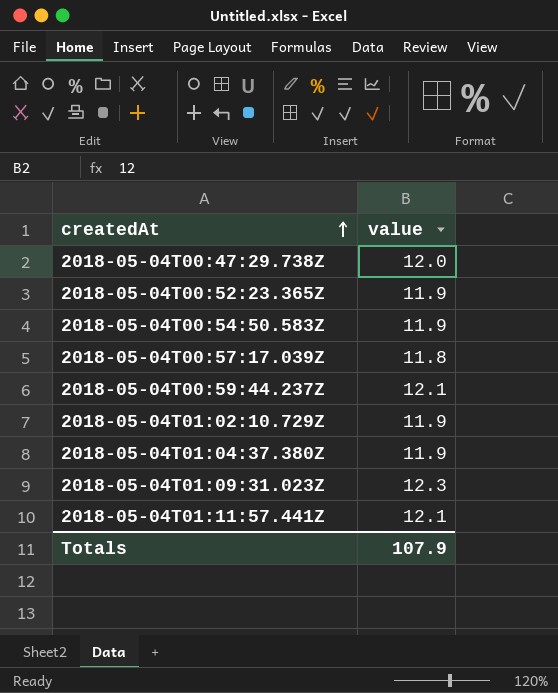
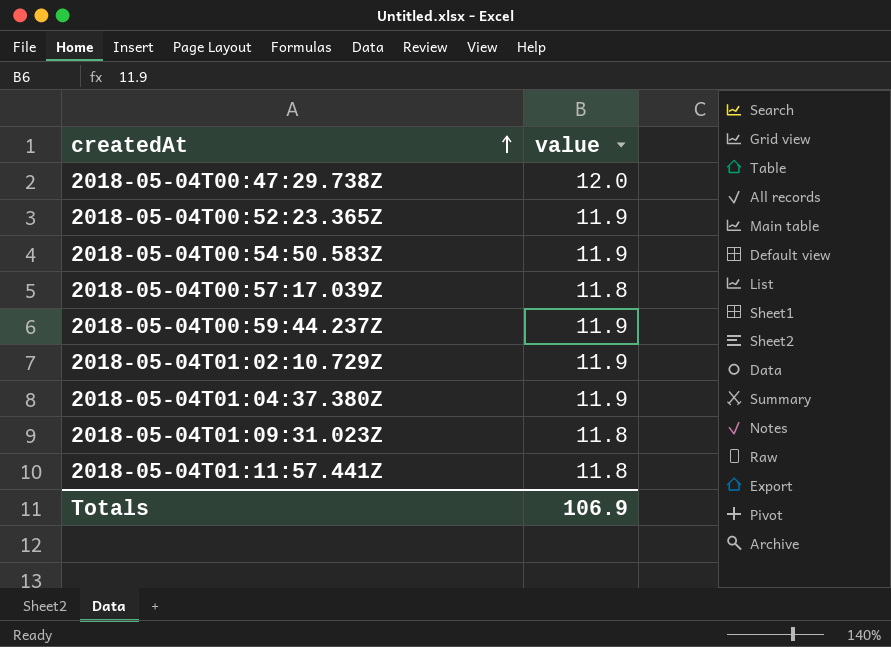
2018-05-04T00:59:44.237Z | value: 12.1 -> 11.9
2018-05-04T01:09:31.023Z | value: 12.3 -> 11.8
2018-05-04T01:11:57.441Z | value: 12.1 -> 11.8
Totals | value: 107.9 -> 106.9

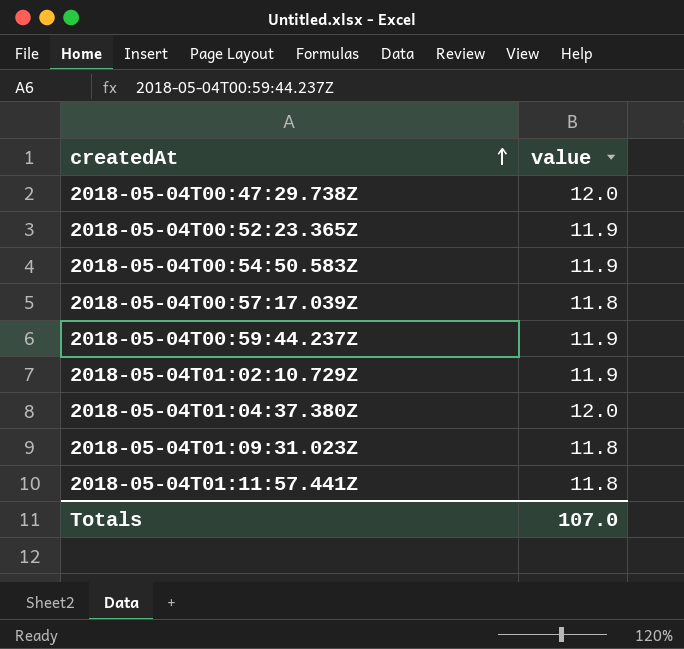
2018-05-04T01:04:37.380Z | value: 11.9 -> 12.0
Totals | value: 106.9 -> 107.0

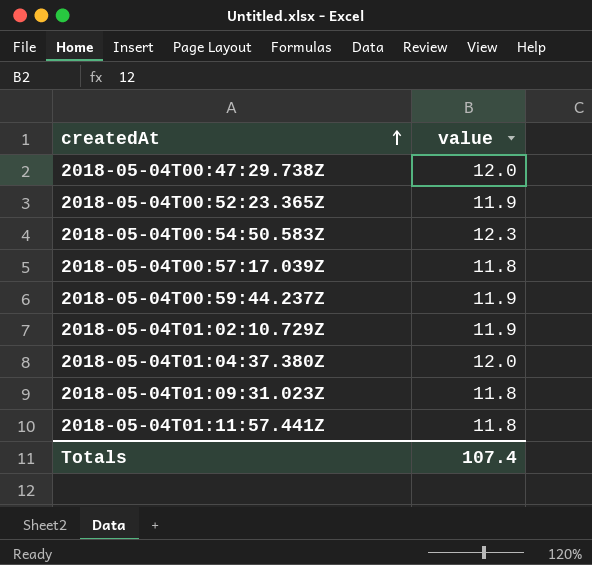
2018-05-04T00:54:50.583Z | value: 11.9 -> 12.3
Totals | value: 107.0 -> 107.4

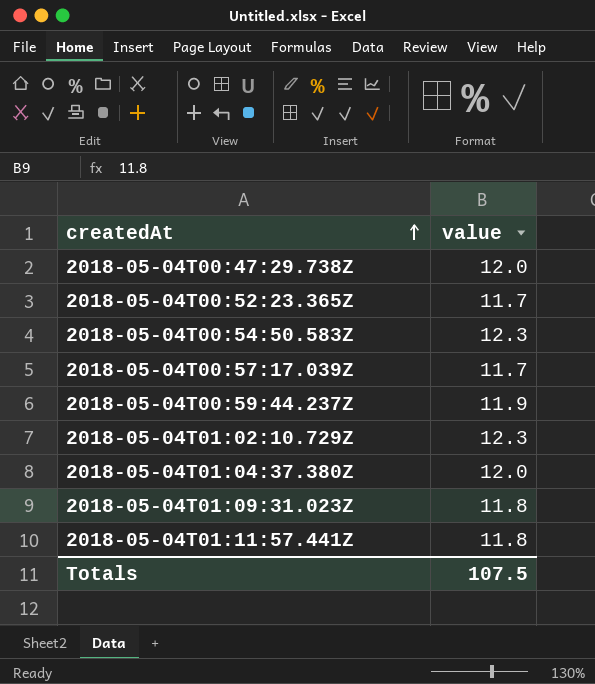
2018-05-04T00:52:23.365Z | value: 11.9 -> 11.7
2018-05-04T00:57:17.039Z | value: 11.8 -> 11.7
2018-05-04T01:02:10.729Z | value: 11.9 -> 12.3
Totals | value: 107.4 -> 107.5

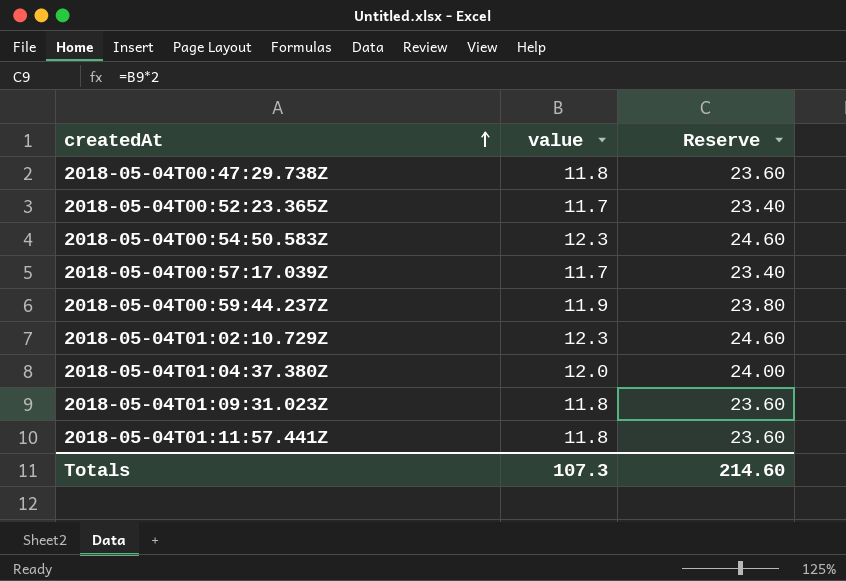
column Reserve | formula: none -> [value] * 2
2018-05-04T00:47:29.738Z | value: 12.0 -> 11.8
Totals | value: 107.5 -> 107.3

